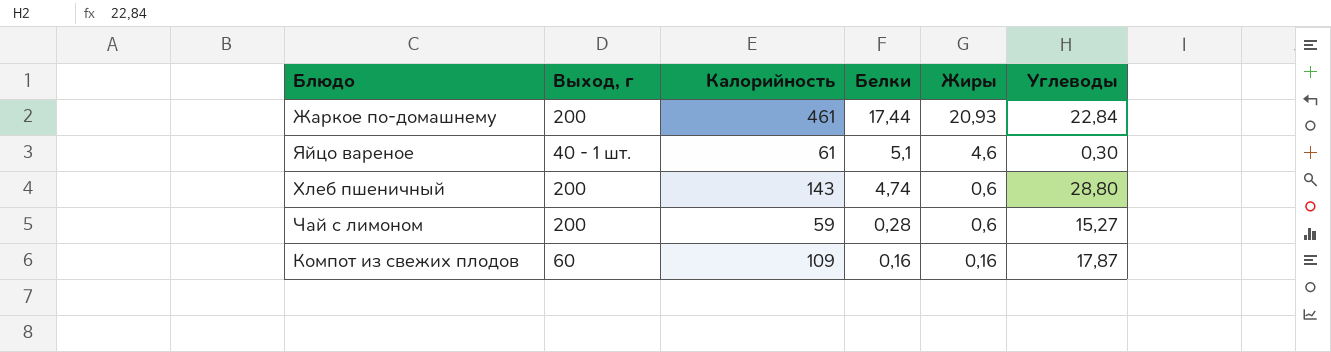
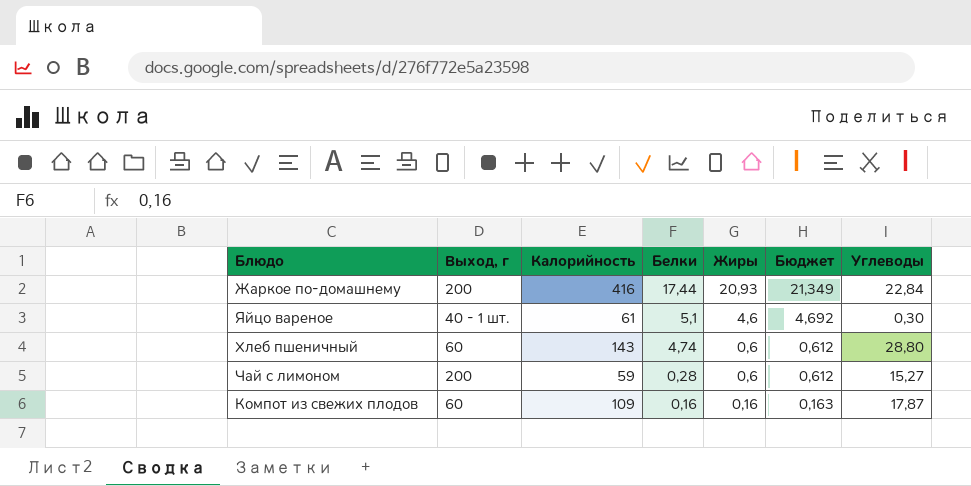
column Бюджет | formula: none -> [Жиры] * 1,02
Жаркое по-домашнему | Калорийность: 461 -> 416
Хлеб пшеничный | Выход, г: 200 -> 60

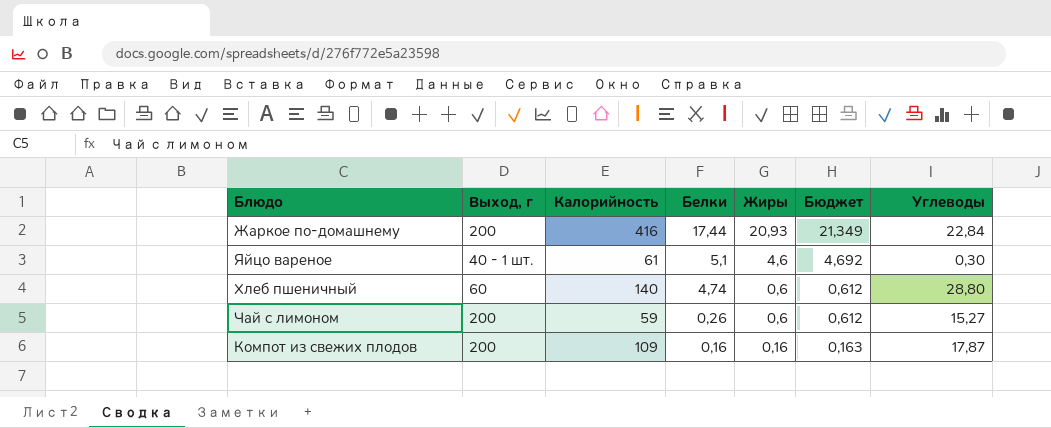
Хлеб пшеничный | Калорийность: 143 -> 140
Чай с лимоном | Белки: 0,28 -> 0,26
Компот из свежих плодов | Выход, г: 60 -> 200

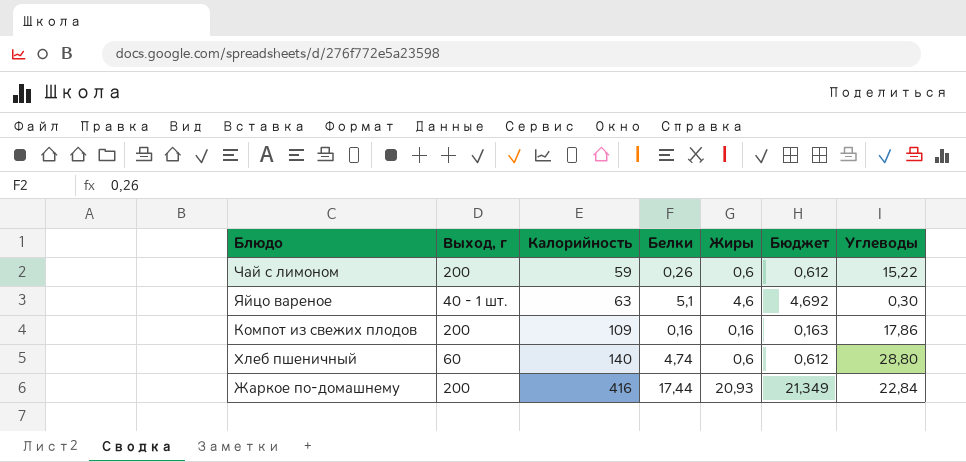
row order: Белки descending -> Калорийность ascending
Чай с лимоном | Углеводы: 15,27 -> 15,22
Яйцо вареное | Калорийность: 61 -> 63
Компот из свежих плодов | Углеводы: 17,87 -> 17,86

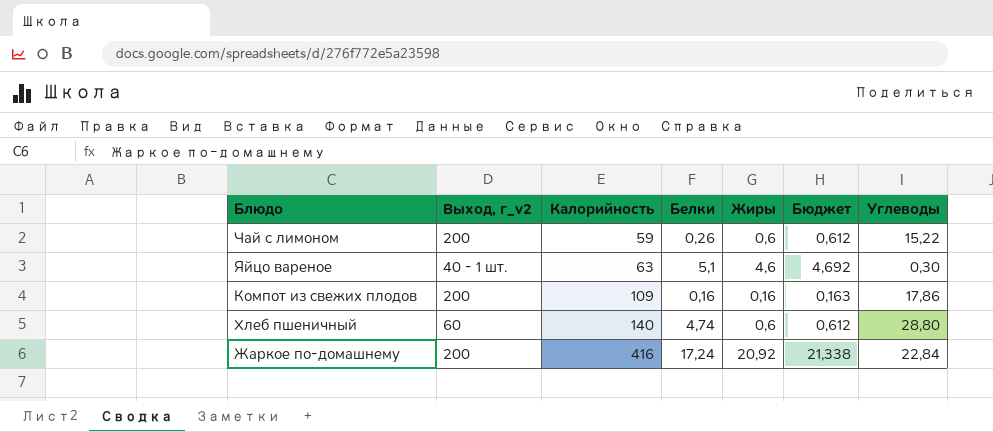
column name: Выход, г -> Выход, г_v2
Жаркое по-домашнему | Белки: 17,44 -> 17,24
Жаркое по-домашнему | Жиры: 20,93 -> 20,92
Жаркое по-домашнему | Бюджет: 21,349 -> 21,338

